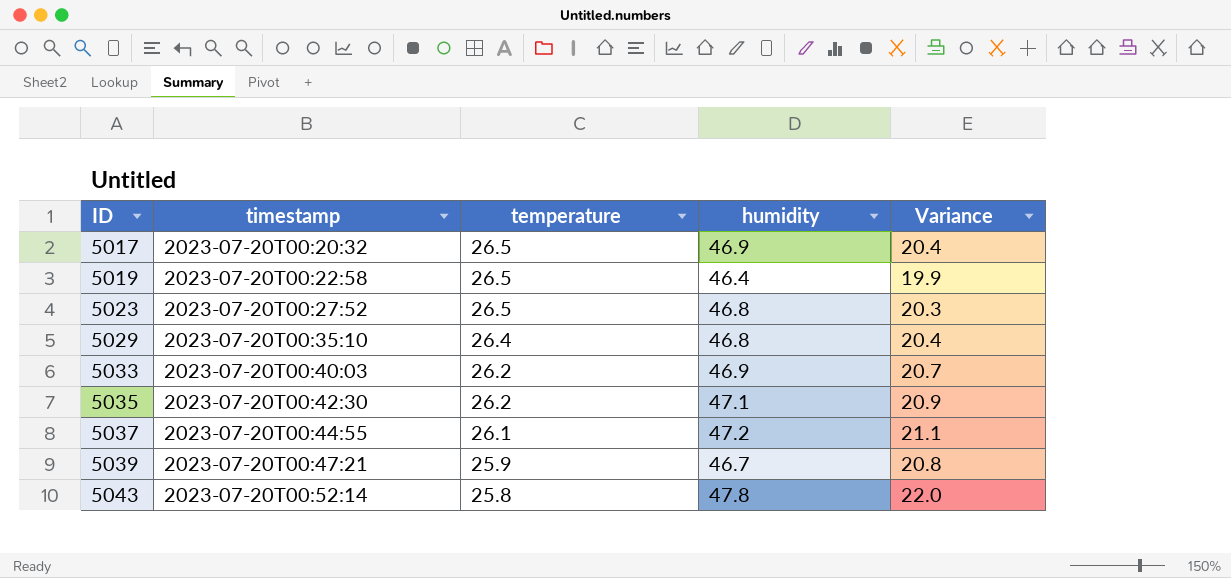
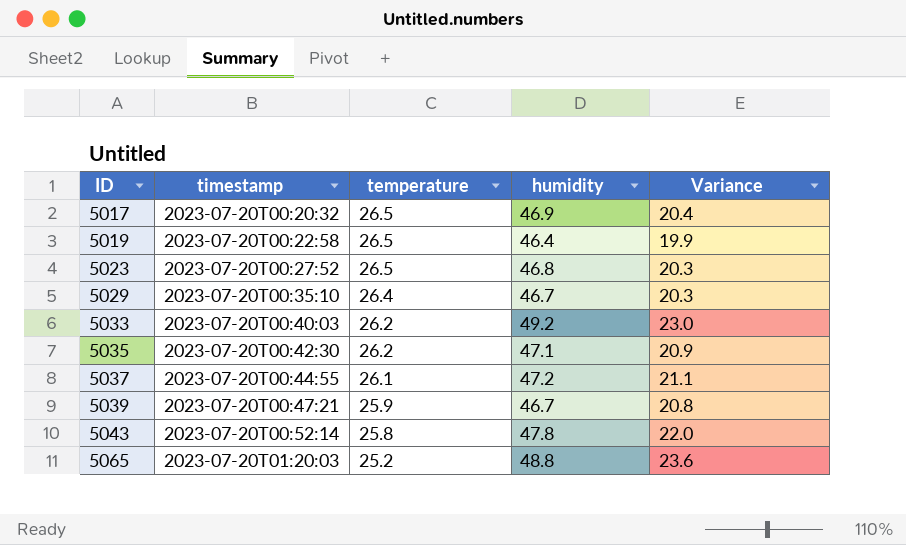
5029 | humidity: 46.8 -> 46.7
5029 | Variance: 20.4 -> 20.3
5033 | humidity: 46.9 -> 49.2
5033 | Variance: 20.7 -> 23.0
row 5065: none -> 2023-07-20T01:20:03 | 25.2 | 48.8 | 23.6

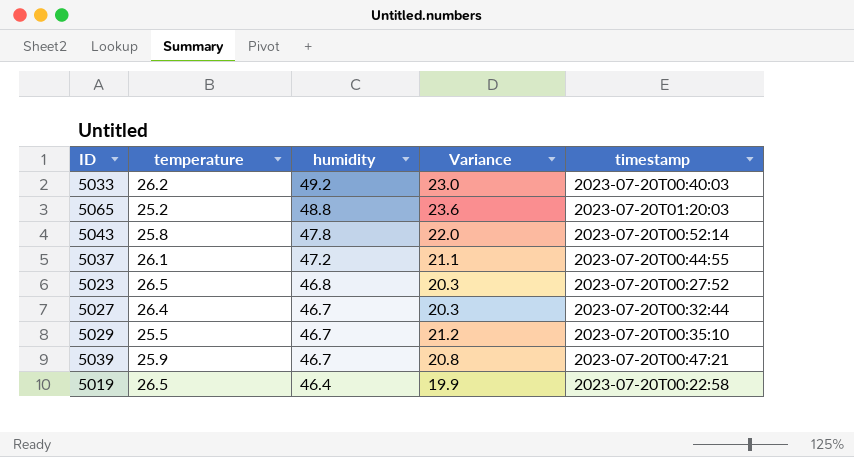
row order: ID ascending -> humidity descending
column timestamp | position: 2 -> 5
row 5017: 2023-07-20T00:20:32 | 26.5 | 46.9 | 20.4 -> none
row 5035: 2023-07-20T00:42:30 | 26.2 | 47.1 | 20.9 -> none
row 5027: none -> 26.4 | 46.7 | 20.3 | 2023-07-20T00:32:44
5029 | temperature: 26.4 -> 25.5
5029 | Variance: 20.3 -> 21.2

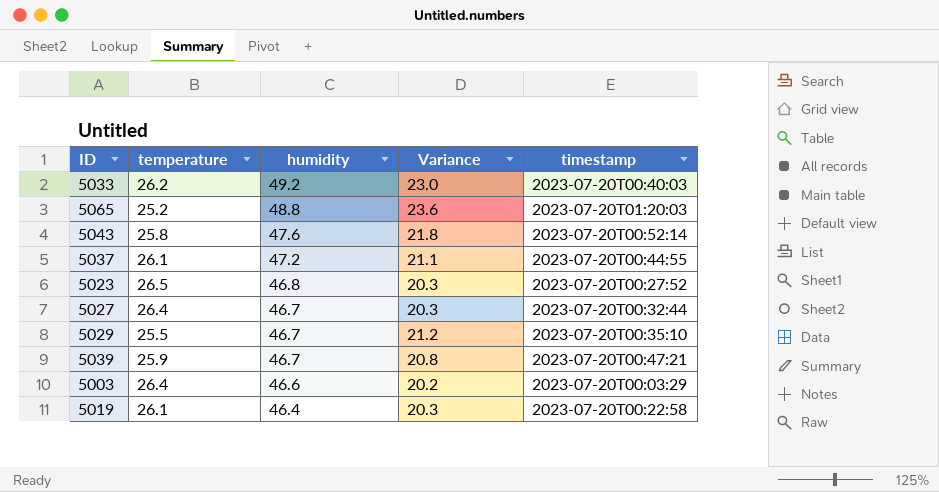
5043 | humidity: 47.8 -> 47.6
5043 | Variance: 22.0 -> 21.8
row 5003: none -> 26.4 | 46.6 | 20.2 | 2023-07-20T00:03:29
5019 | temperature: 26.5 -> 26.1
5019 | Variance: 19.9 -> 20.3

